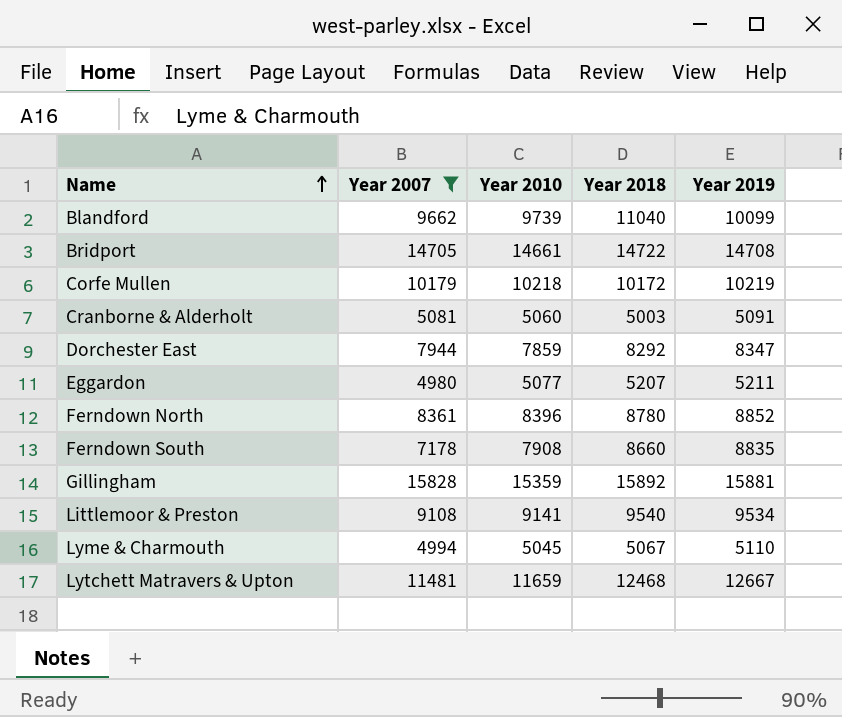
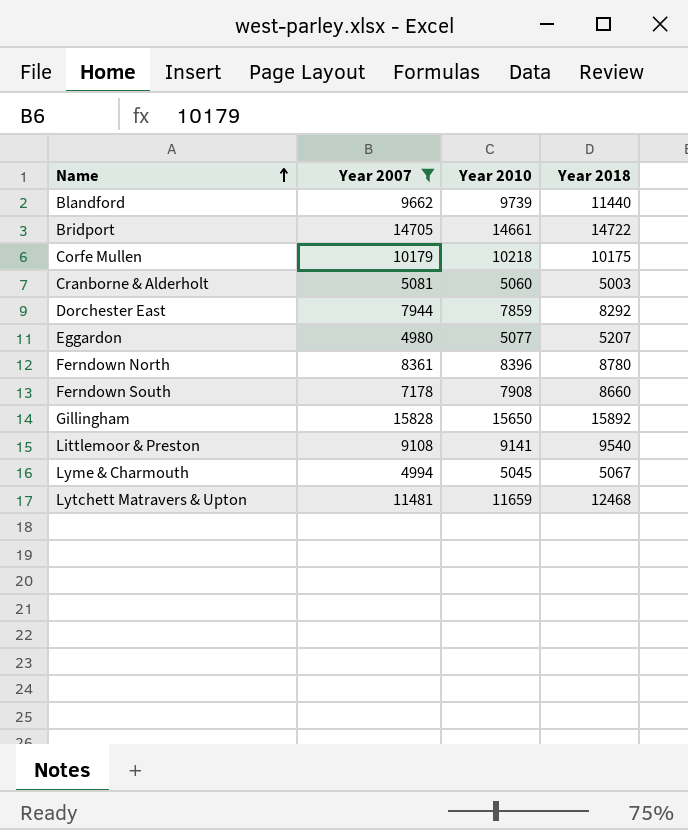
column Year 2019 | position: 5 -> none
Blandford | Year 2018: 11040 -> 11440
Corfe Mullen | Year 2018: 10172 -> 10175
Gillingham | Year 2010: 15359 -> 15650

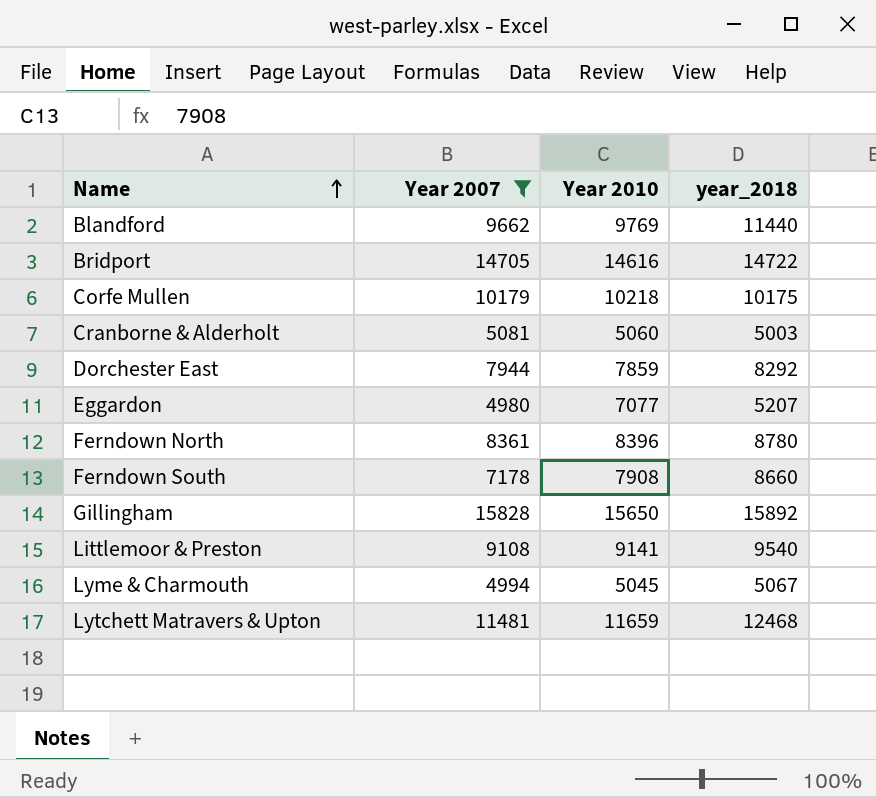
column name: Year 2018 -> year_2018
Blandford | Year 2010: 9739 -> 9769
Bridport | Year 2010: 14661 -> 14616
Eggardon | Year 2010: 5077 -> 7077

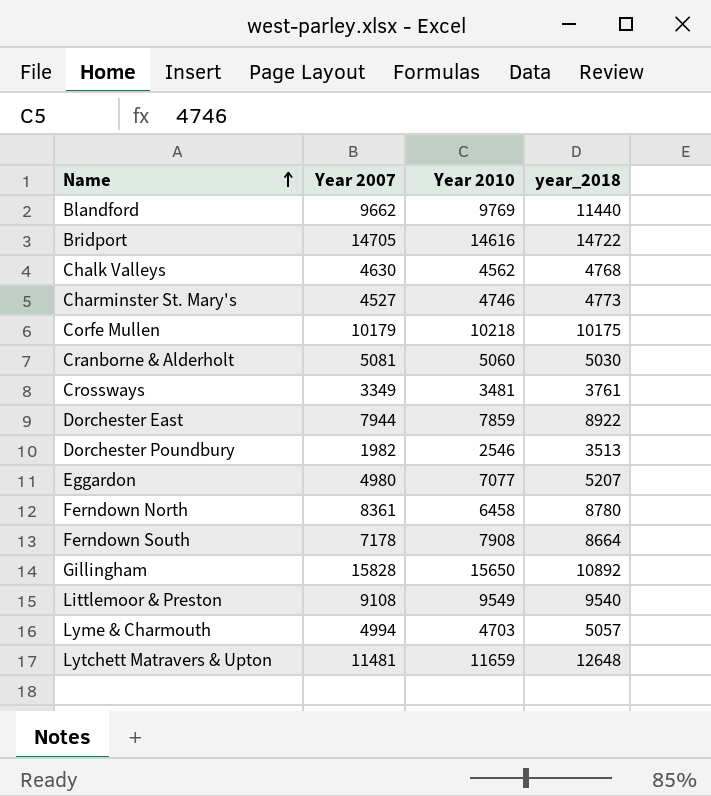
filter: Year 2007 >= 4980 -> none
Cranborne & Alderholt | year_2018: 5003 -> 5030
Dorchester East | year_2018: 8292 -> 8922
Ferndown North | Year 2010: 8396 -> 6458
Ferndown South | year_2018: 8660 -> 8664
Gillingham | year_2018: 15892 -> 10892
Littlemoor & Preston | Year 2010: 9141 -> 9549
Lyme & Charmouth | Year 2010: 5045 -> 4703
Lyme & Charmouth | year_2018: 5067 -> 5057
Lytchett Matravers & Upton | year_2018: 12468 -> 12648

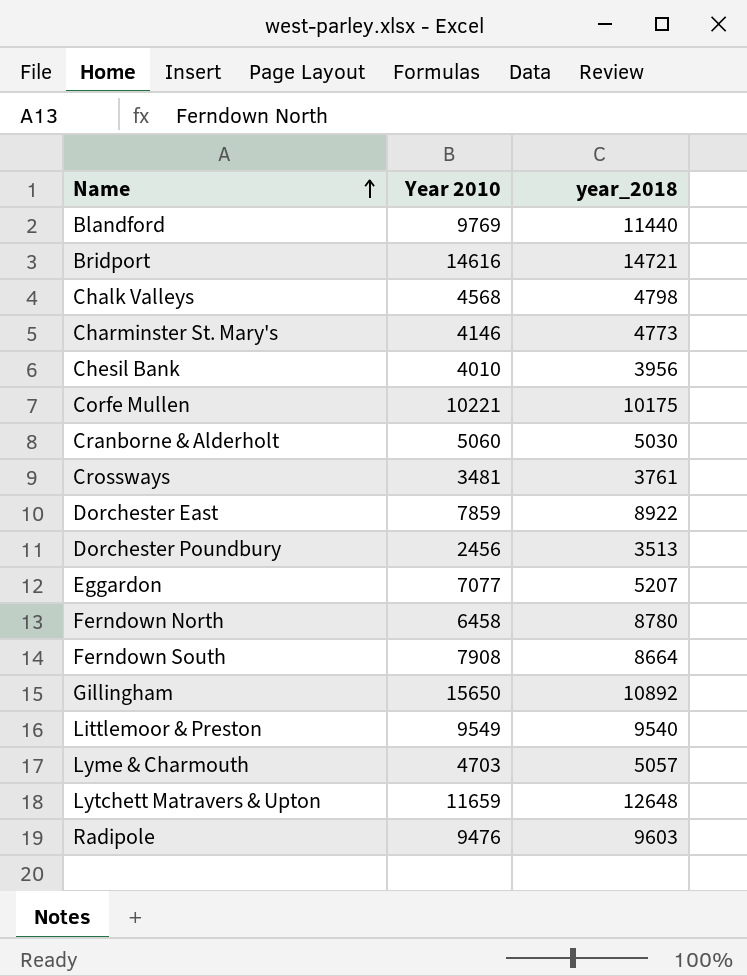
column Year 2007 | position: 2 -> none
Bridport | year_2018: 14722 -> 14721
Chalk Valleys | Year 2010: 4562 -> 4568
Chalk Valleys | year_2018: 4768 -> 4798
Charminster St. Mary's | Year 2010: 4746 -> 4146
row Chesil Bank: none -> 4010 | 3956
Corfe Mullen | Year 2010: 10218 -> 10221
Dorchester Poundbury | Year 2010: 2546 -> 2456
row Radipole: none -> 9476 | 9603

